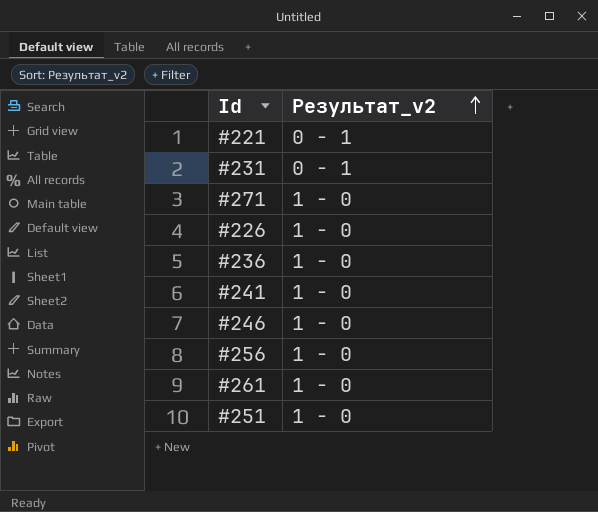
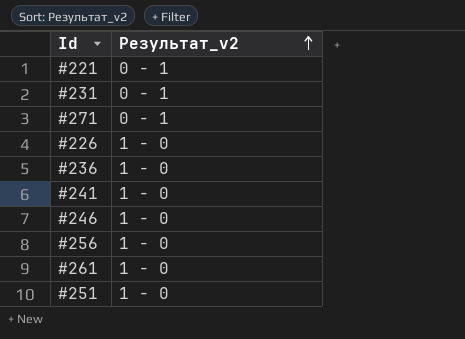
#271 | Результат_v2: 1 - 0 -> 0 - 1

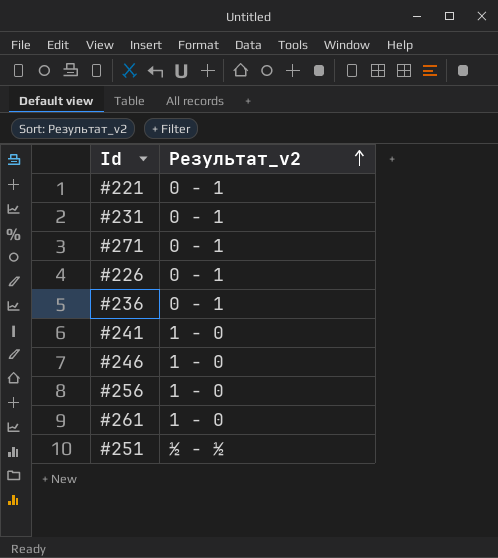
#226 | Результат_v2: 1 - 0 -> 0 - 1
#236 | Результат_v2: 1 - 0 -> 0 - 1
#251 | Результат_v2: 1 - 0 -> ½ - ½

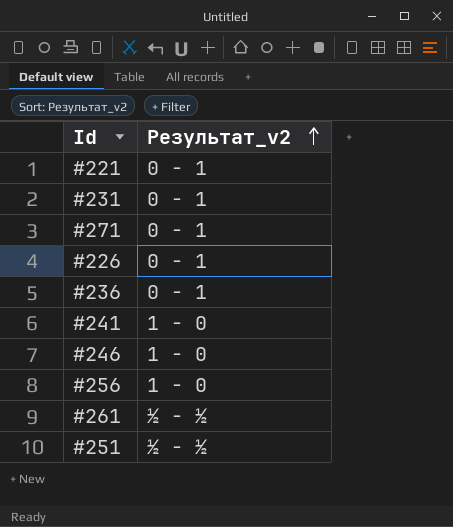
#261 | Результат_v2: 1 - 0 -> ½ - ½

